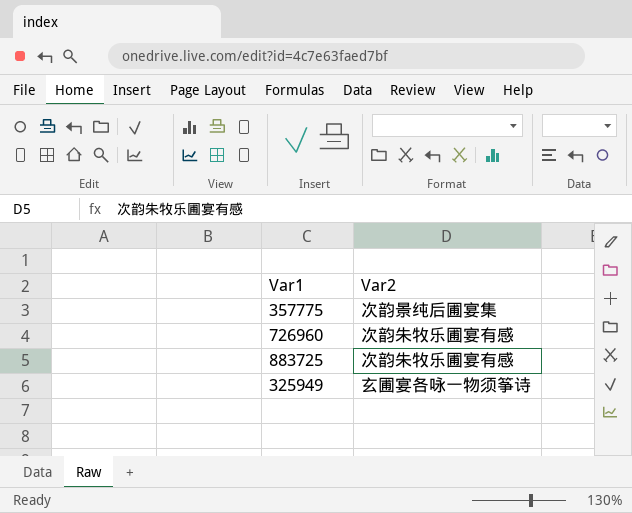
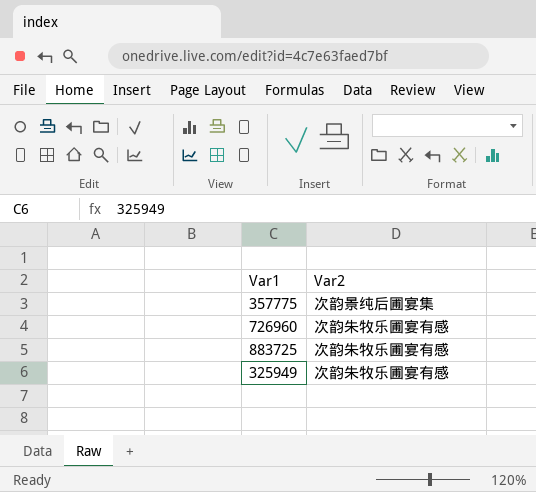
325949 | Var2: 玄圃宴各咏一物须筝诗 -> 次韵朱牧乐圃宴有感

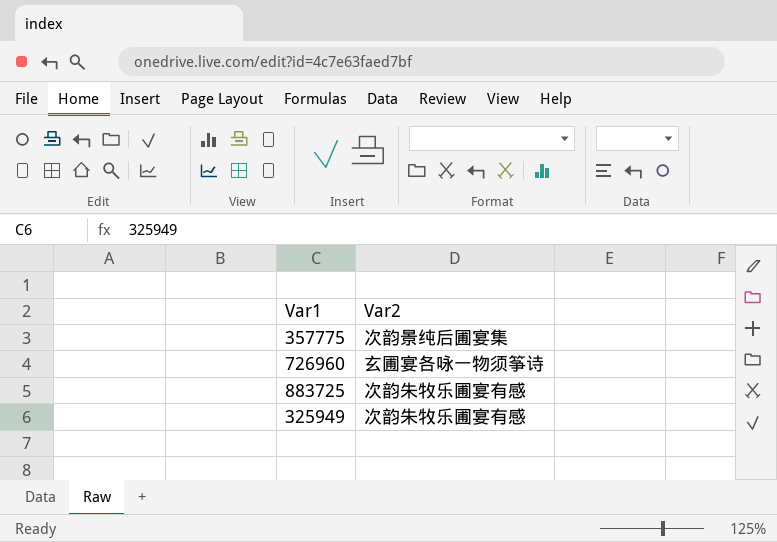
726960 | Var2: 次韵朱牧乐圃宴有感 -> 玄圃宴各咏一物须筝诗

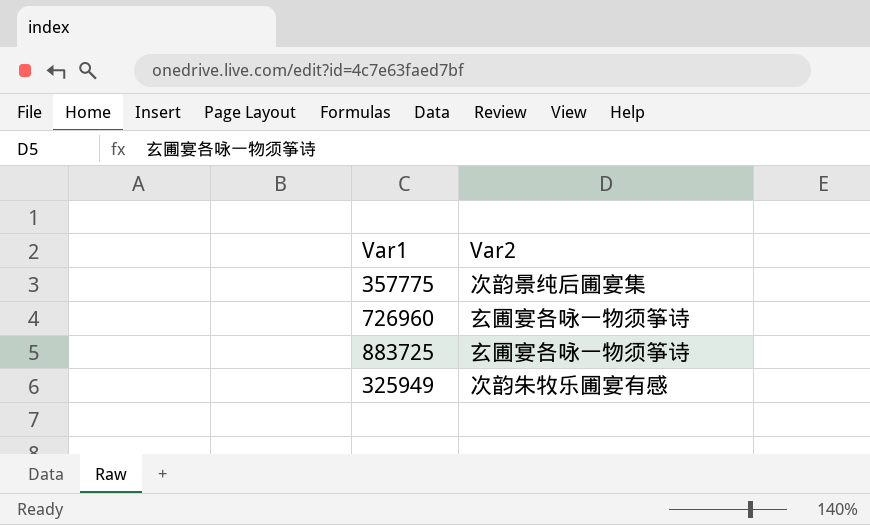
883725 | Var2: 次韵朱牧乐圃宴有感 -> 玄圃宴各咏一物须筝诗

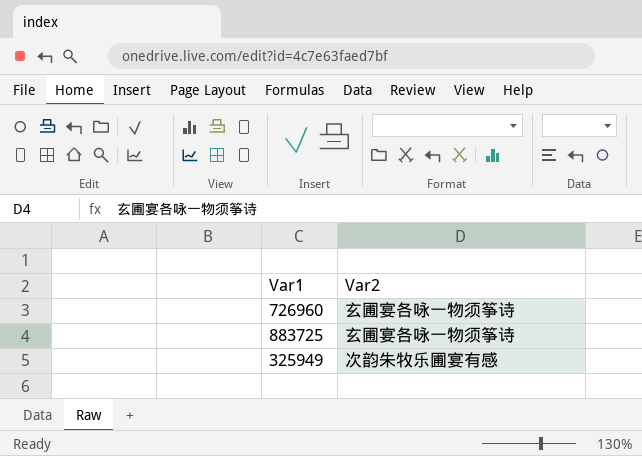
row 357775: 次韵景纯后圃宴集 -> none

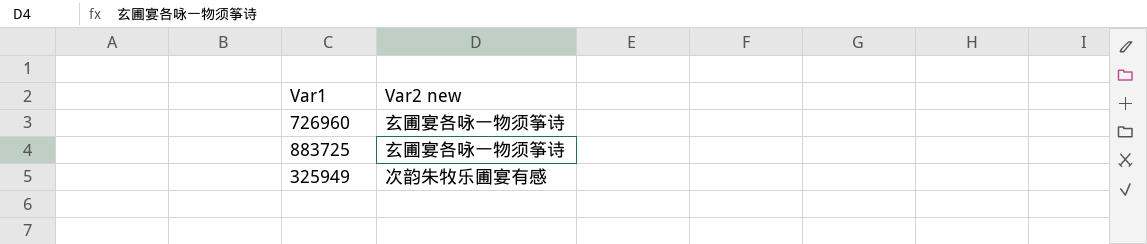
column name: Var2 -> Var2 new

